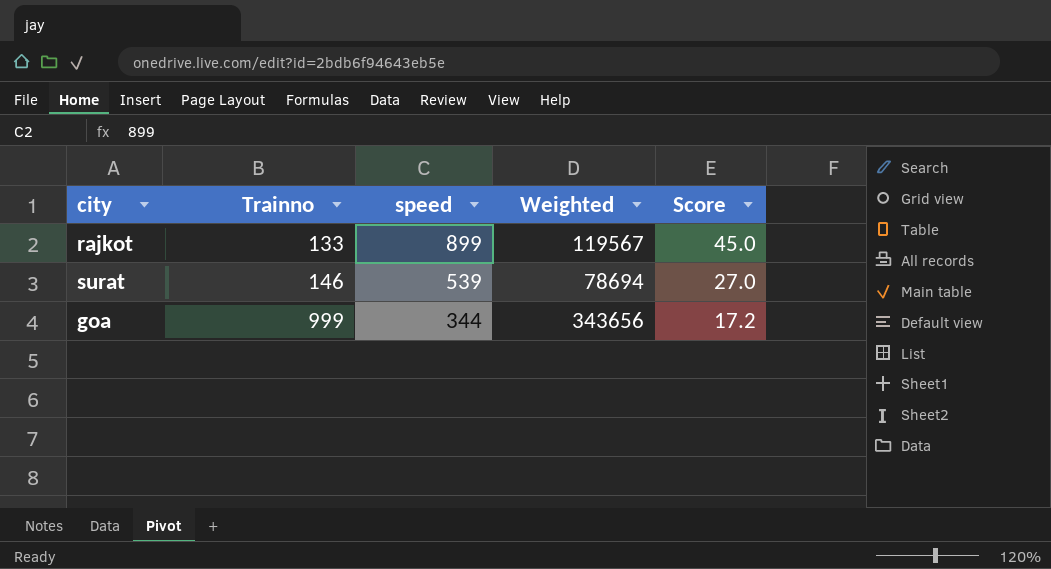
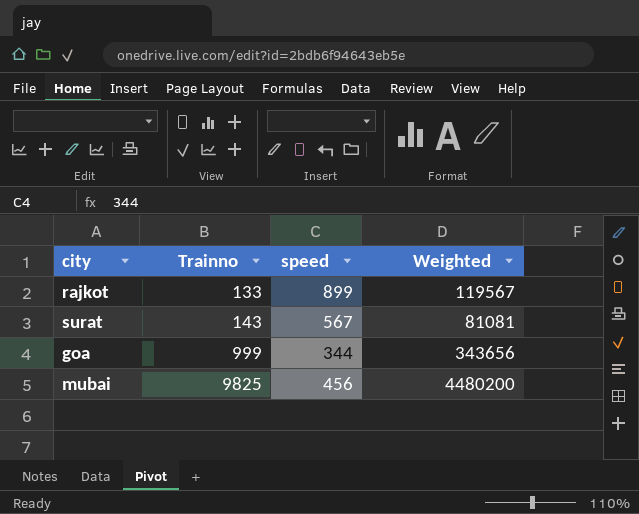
column Score | formula: [speed] * 0.05 -> none
surat | Trainno: 146 -> 143
surat | speed: 539 -> 567
surat | Weighted: 78694 -> 81081
row mubai: none -> 9825 | 456 | 4480200

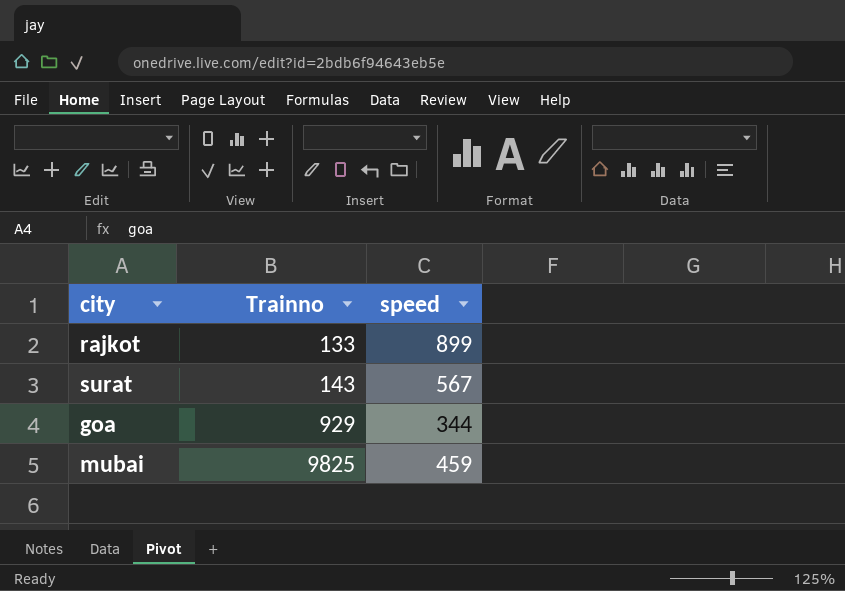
column Weighted | formula: [Trainno] * [speed] -> none
goa | Trainno: 999 -> 929
mubai | speed: 456 -> 459

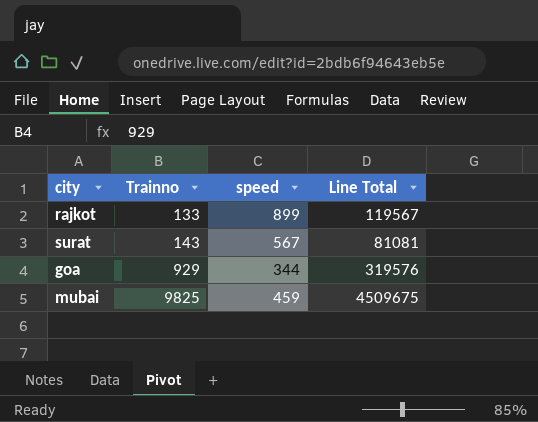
column Line Total | formula: none -> [Trainno] * [speed]

